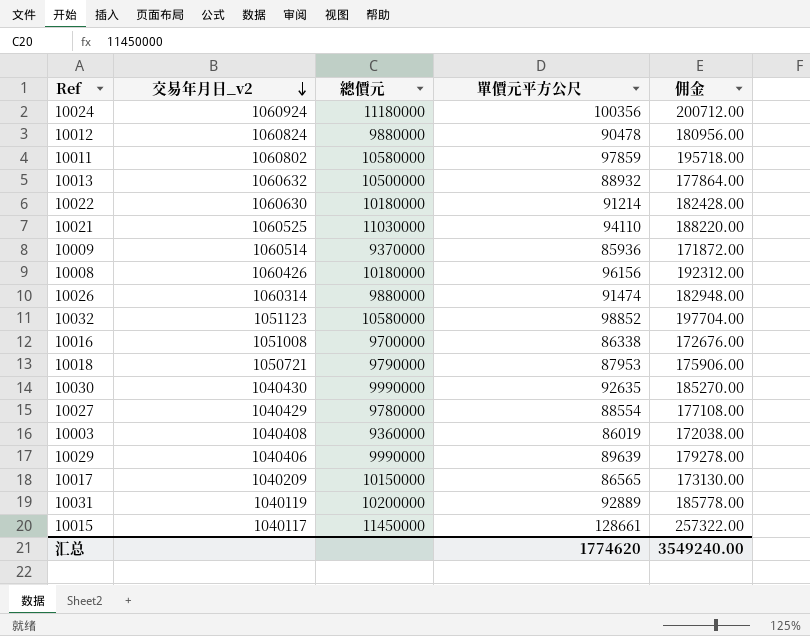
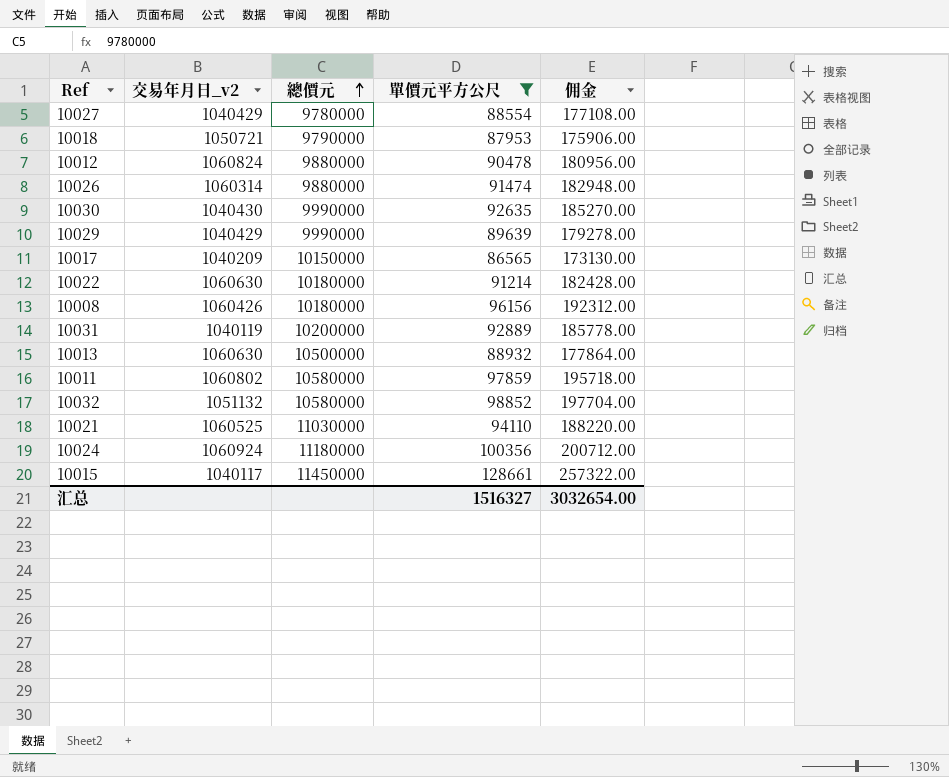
filter: none -> 單價元平方公尺 >= 86565
row order: 交易年月日_v2 descending -> 總價元 ascending
10029 | 交易年月日_v2: 1040406 -> 1040429
10013 | 交易年月日_v2: 1060632 -> 1060630
10032 | 交易年月日_v2: 1051123 -> 1051132
汇总 | 單價元平方公尺: 1774620 -> 1516327
汇总 | 佣金: 3549240.00 -> 3032654.00

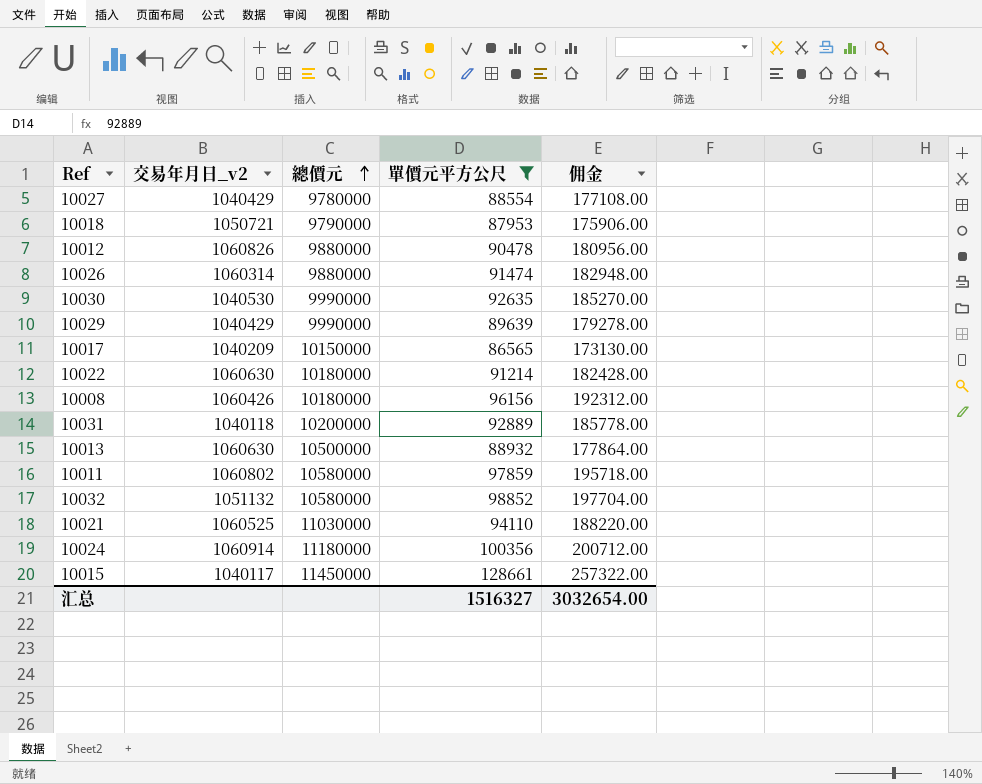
10012 | 交易年月日_v2: 1060824 -> 1060826
10030 | 交易年月日_v2: 1040430 -> 1040530
10031 | 交易年月日_v2: 1040119 -> 1040118
10024 | 交易年月日_v2: 1060924 -> 1060914

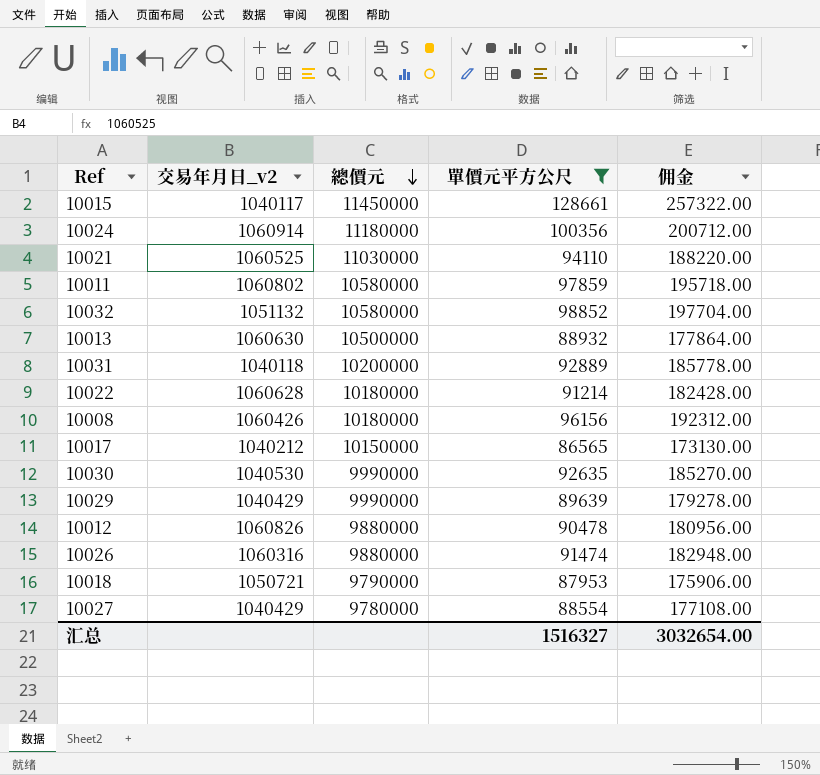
row order: 總價元 ascending -> 總價元 descending
10022 | 交易年月日_v2: 1060630 -> 1060628
10017 | 交易年月日_v2: 1040209 -> 1040212
10026 | 交易年月日_v2: 1060314 -> 1060316

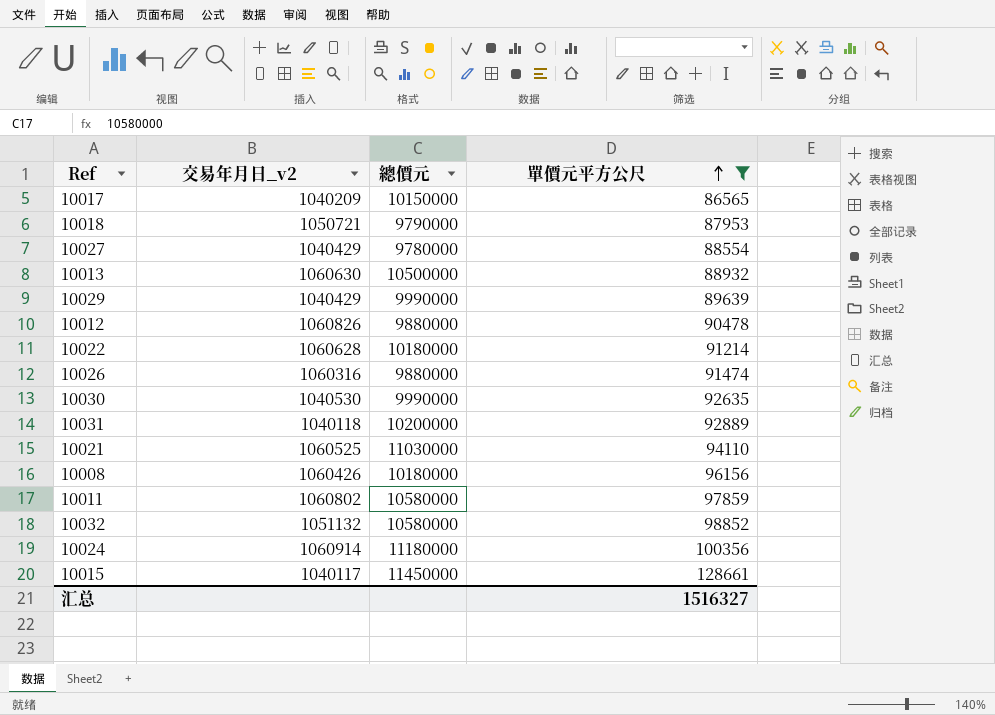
row order: 總價元 descending -> 單價元平方公尺 ascending
column 佣金 | formula: [單價元平方公尺] * 2 -> none
10017 | 交易年月日_v2: 1040212 -> 1040209

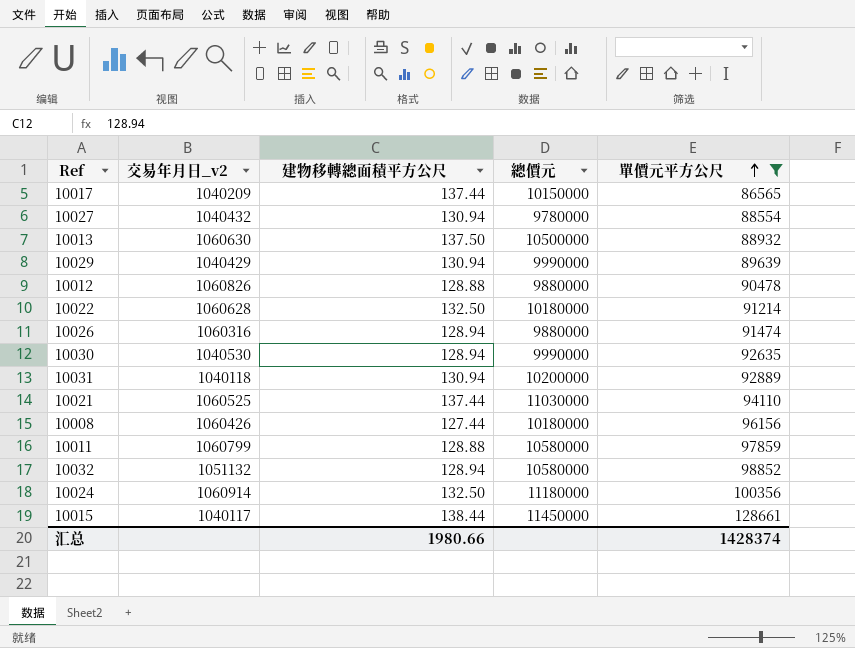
column 建物移轉總面積平方公尺 | position: none -> 3
row 10018: 1050721 | 9790000 | 87953 -> none
10027 | 交易年月日_v2: 1040429 -> 1040432
10011 | 交易年月日_v2: 1060802 -> 1060799
汇总 | 單價元平方公尺: 1516327 -> 1428374

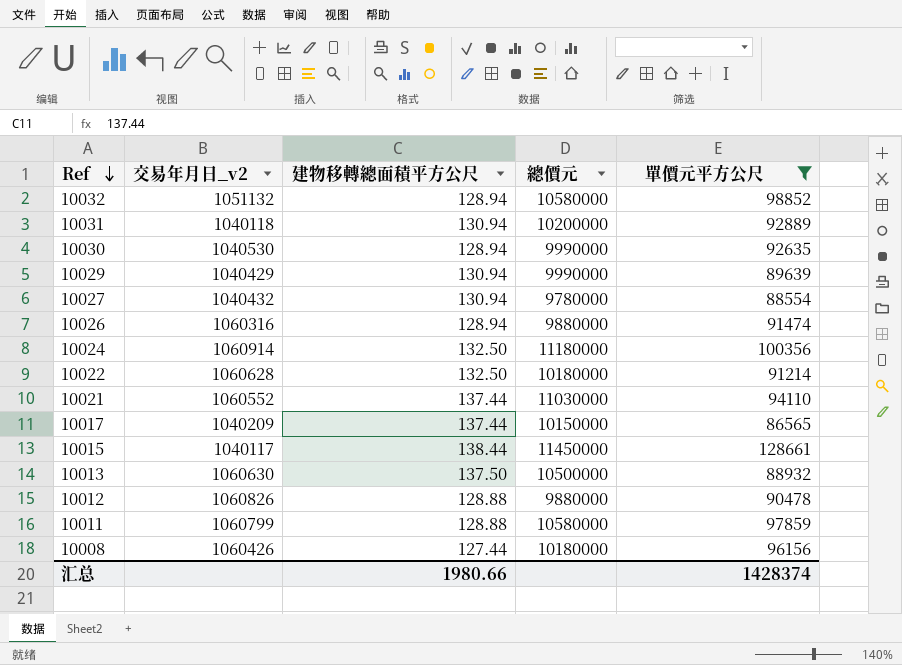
row order: 單價元平方公尺 ascending -> Ref descending
10021 | 交易年月日_v2: 1060525 -> 1060552

